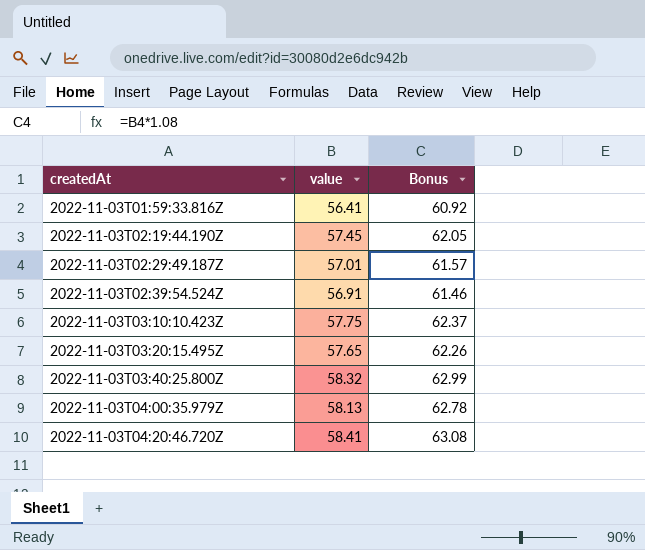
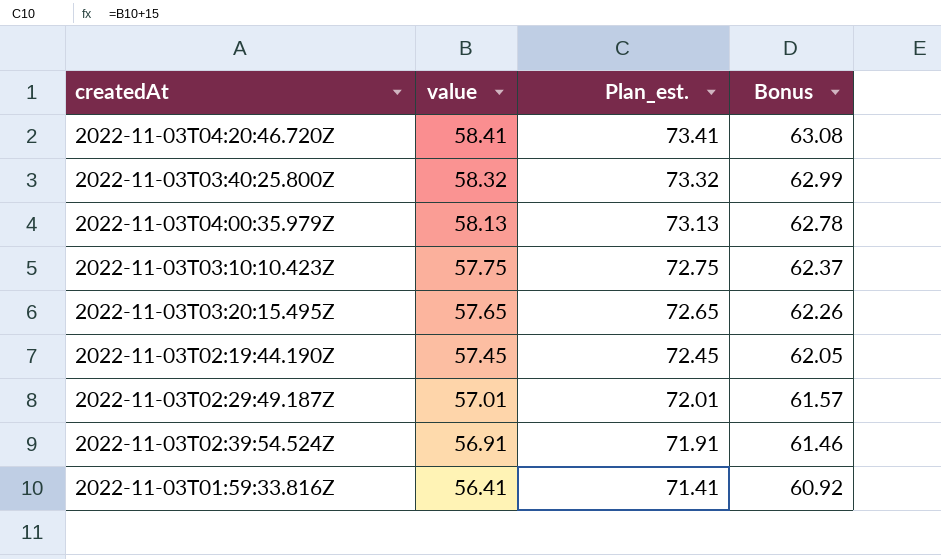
row order: createdAt ascending -> value descending
column Plan_est. | formula: none -> [value] + 15

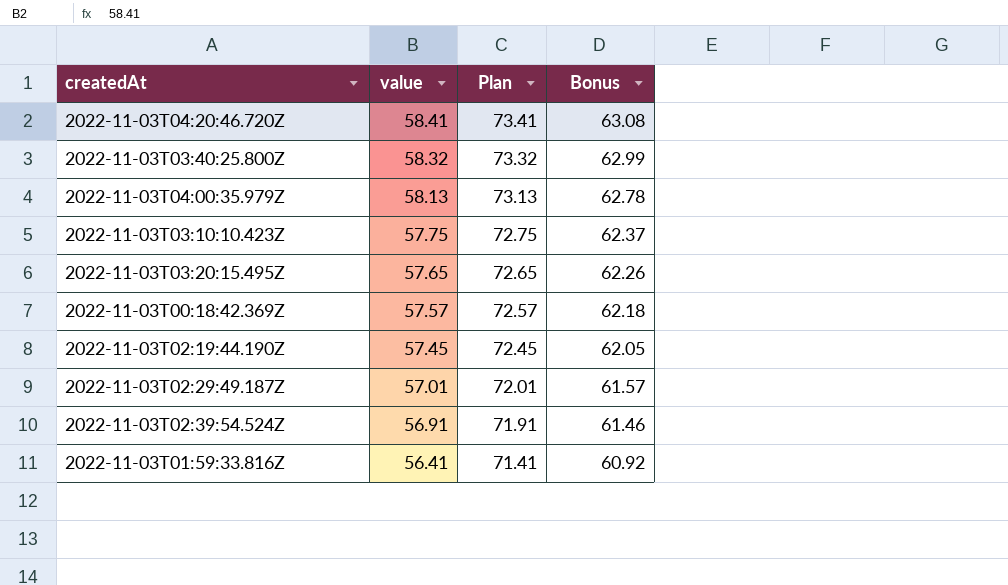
column name: Plan_est. -> Plan
row 2022-11-03T00:18:42.369Z: none -> 57.57 | 72.57 | 62.18

